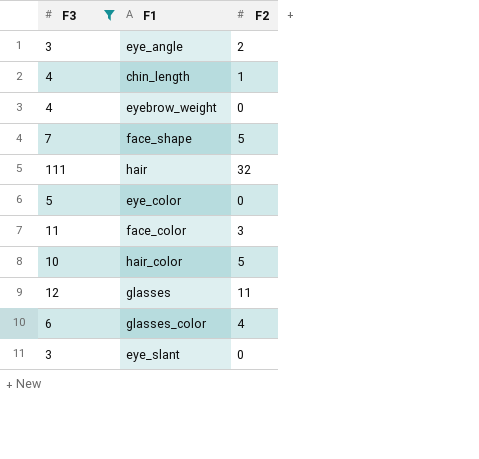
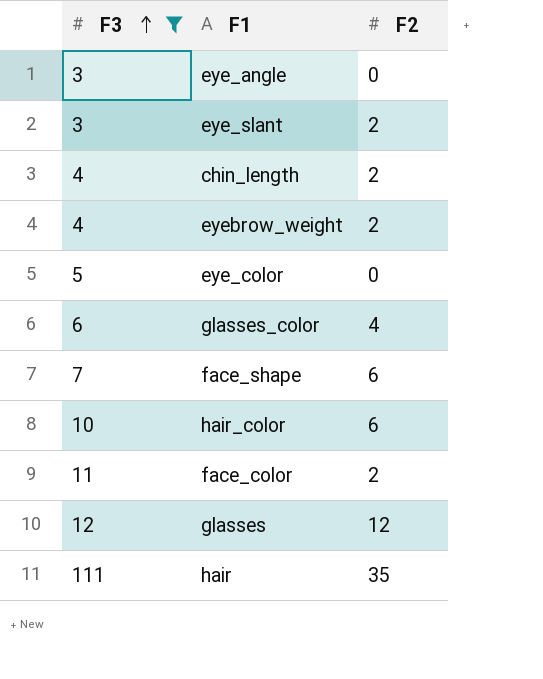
row order: none -> F3 ascending
eye_angle | F2: 2 -> 0
eye_slant | F2: 0 -> 2
chin_length | F2: 1 -> 2
eyebrow_weight | F2: 0 -> 2
face_shape | F2: 5 -> 6
hair_color | F2: 5 -> 6
face_color | F2: 3 -> 2
glasses | F2: 11 -> 12
hair | F2: 32 -> 35

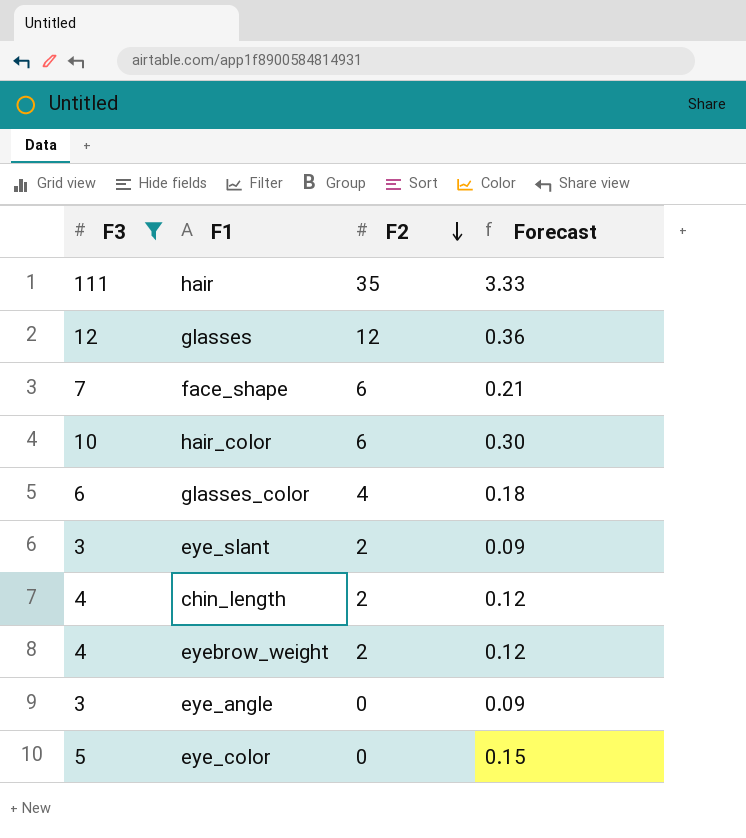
row order: F3 ascending -> F2 descending
column Forecast | formula: none -> [F3] * 0.03
row face_color: 11 | 2 -> none

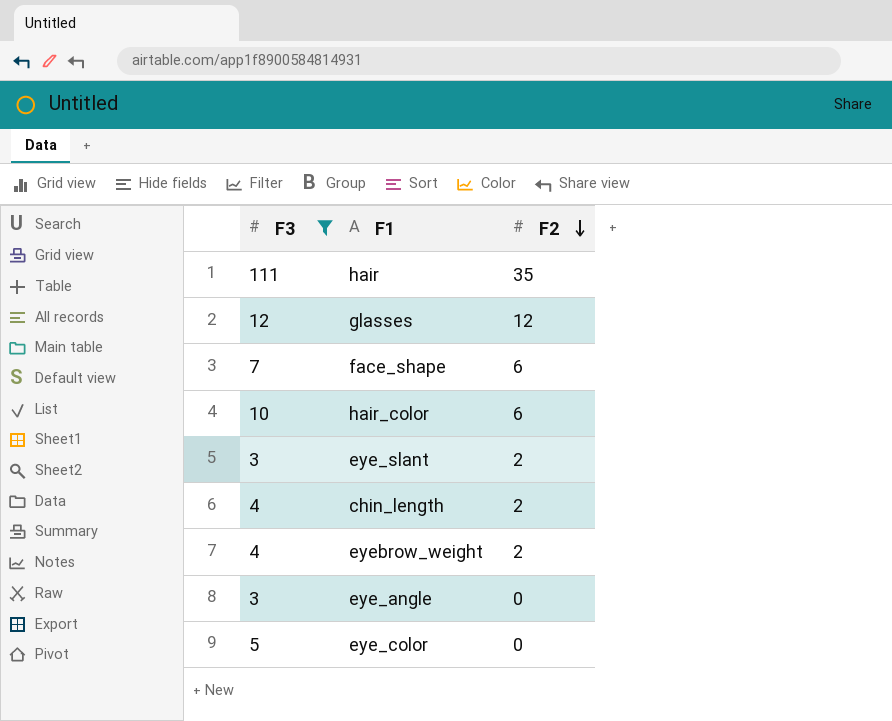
column Forecast | formula: [F3] * 0.03 -> none
row glasses_color: 6 | 4 | 0.18 -> none

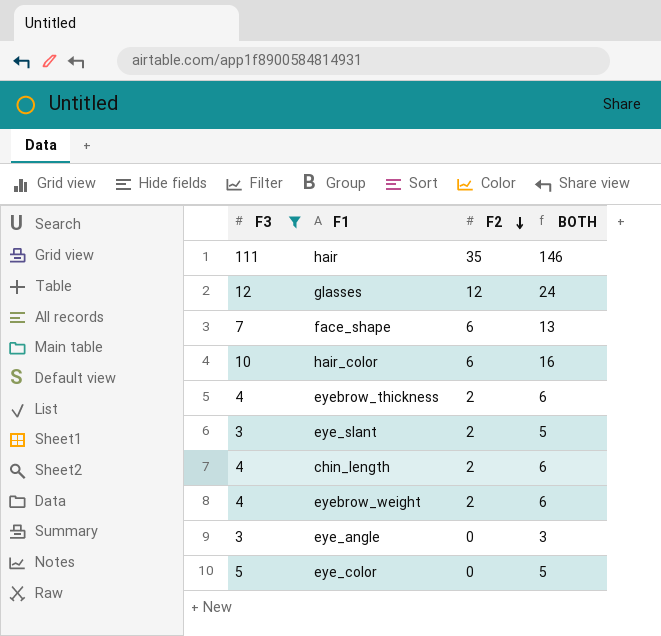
column BOTH | formula: none -> [F3] + [F2]
row eyebrow_thickness: none -> 4 | 2 | 6

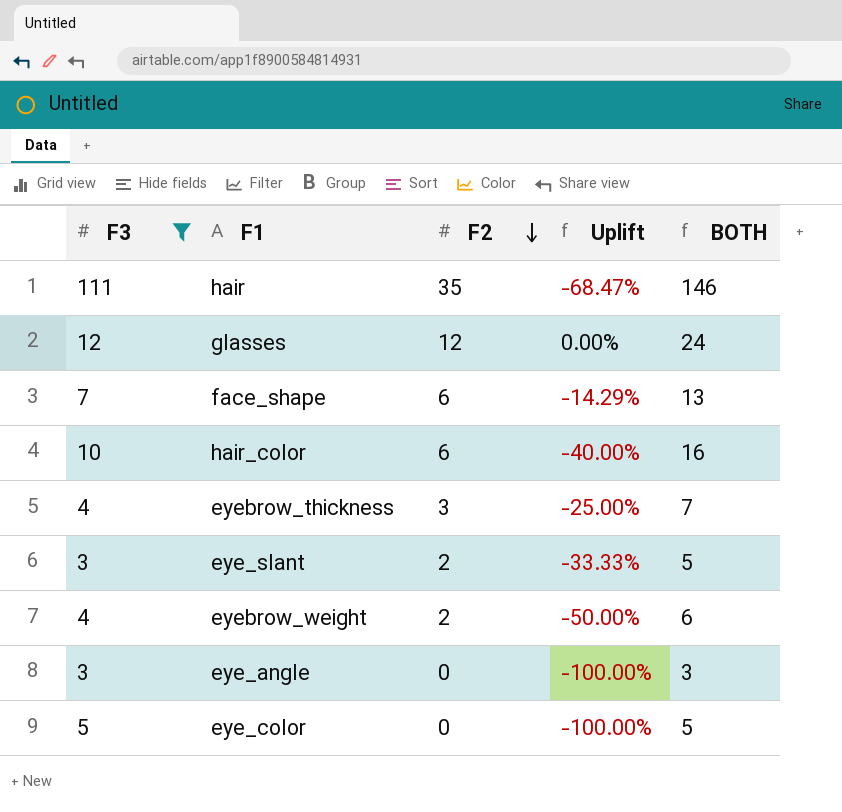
column Uplift | formula: none -> ([F2] - [F3]) / [F3]
row chin_length: 4 | 2 | 6 -> none
eyebrow_thickness | F2: 2 -> 3
eyebrow_thickness | BOTH: 6 -> 7

